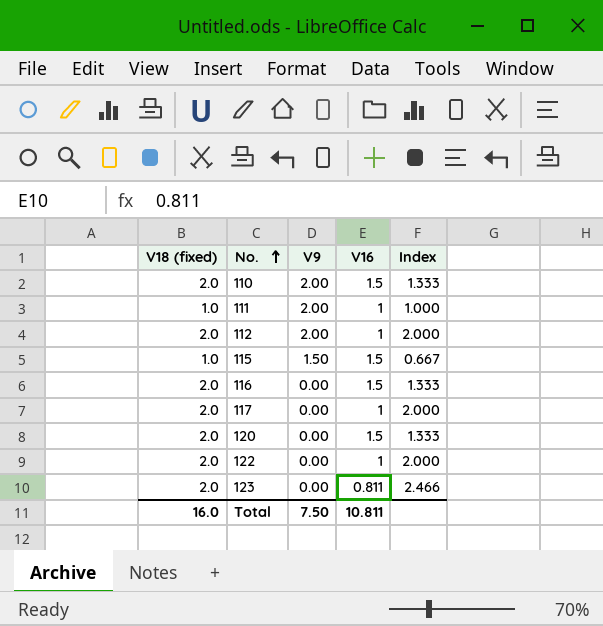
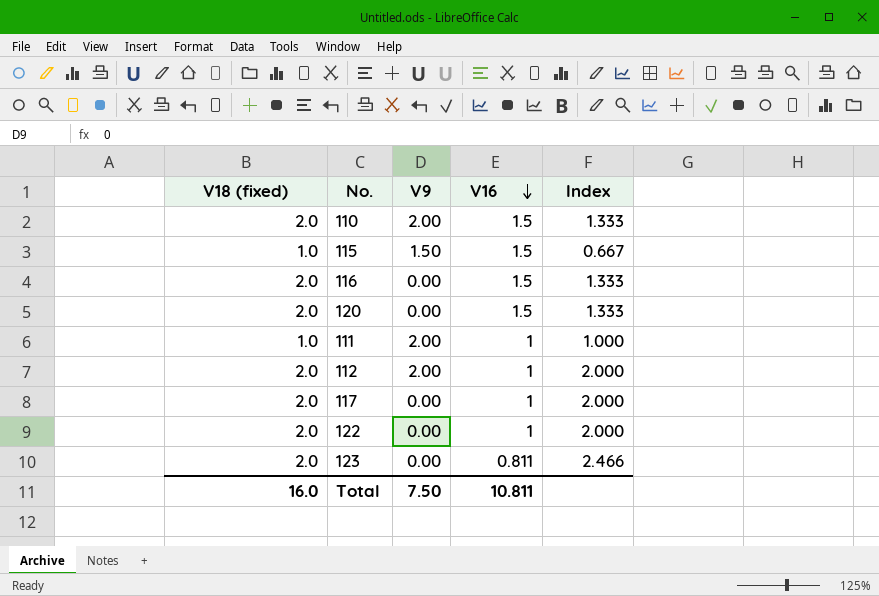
row order: No. ascending -> V16 descending

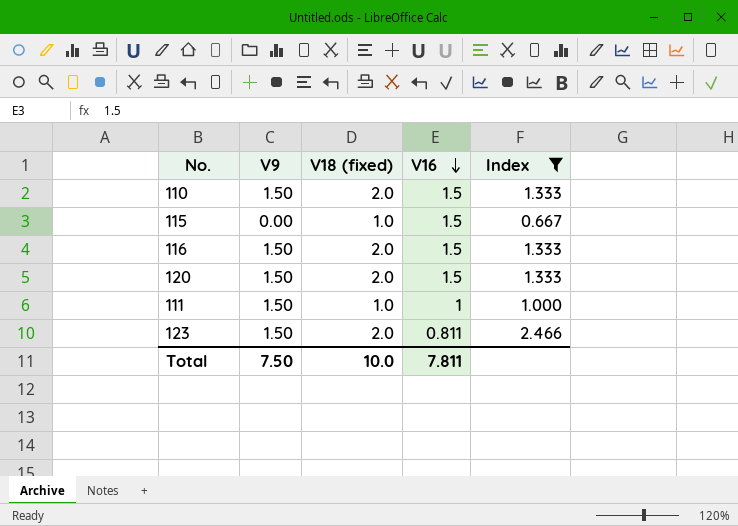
filter: none -> Index != 2.000
column V18 (fixed) | position: 1 -> 3
110 | V9: 2.00 -> 1.50
115 | V9: 1.50 -> 0.00
116 | V9: 0.00 -> 1.50
120 | V9: 0.00 -> 1.50
111 | V9: 2.00 -> 1.50
123 | V9: 0.00 -> 1.50
Total | V18 (fixed): 16.0 -> 10.0
Total | V16: 10.811 -> 7.811

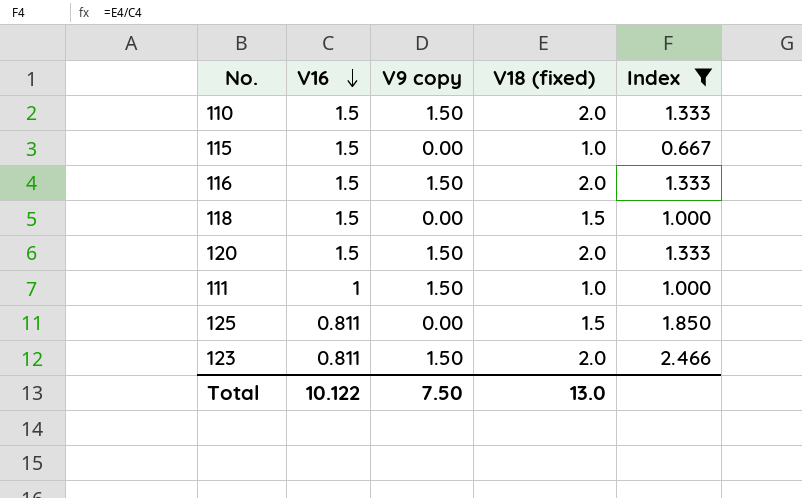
column V16 | position: 4 -> 2
column name: V9 -> V9 copy
row 118: none -> 1.5 | 0.00 | 1.5 | 1.000
row 125: none -> 0.811 | 0.00 | 1.5 | 1.850
Total | V16: 7.811 -> 10.122
Total | V18 (fixed): 10.0 -> 13.0

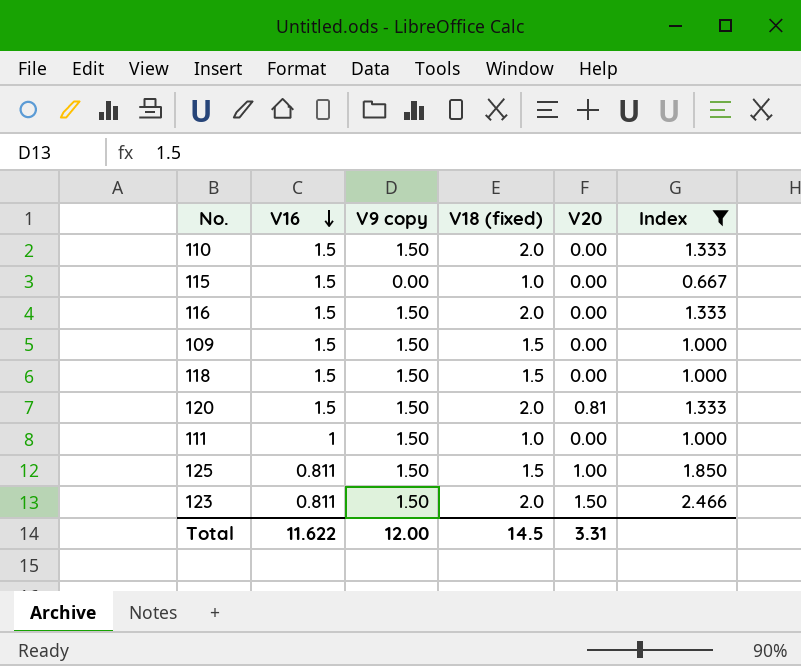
column V20 | position: none -> 5
row 109: none -> 1.5 | 1.50 | 1.5 | 0.00 | 1.000
118 | V9 copy: 0.00 -> 1.50
125 | V9 copy: 0.00 -> 1.50
Total | V16: 10.122 -> 11.622
Total | V9 copy: 7.50 -> 12.00
Total | V18 (fixed): 13.0 -> 14.5

